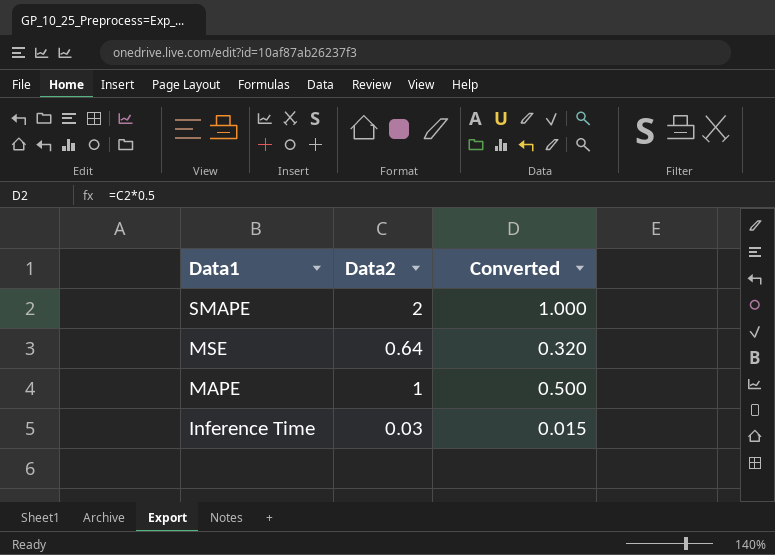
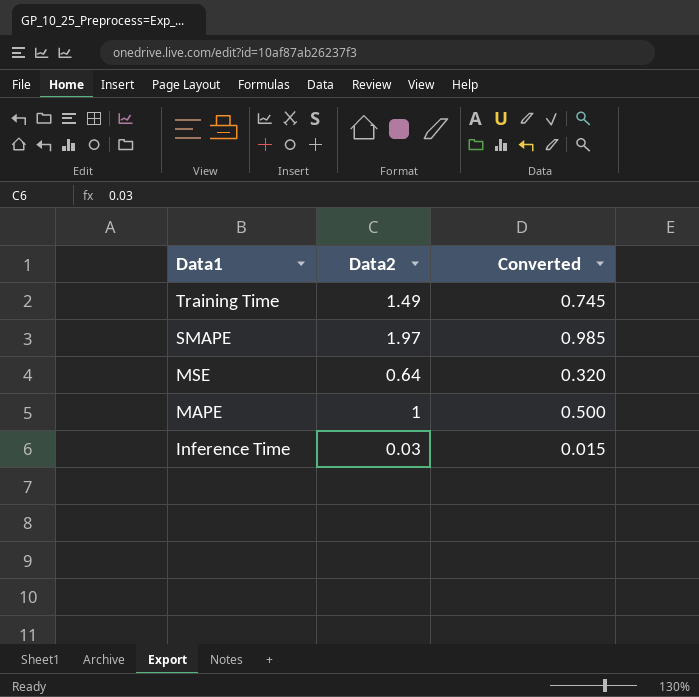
row Training Time: none -> 1.49 | 0.745
SMAPE | Data2: 2 -> 1.97
SMAPE | Converted: 1.000 -> 0.985

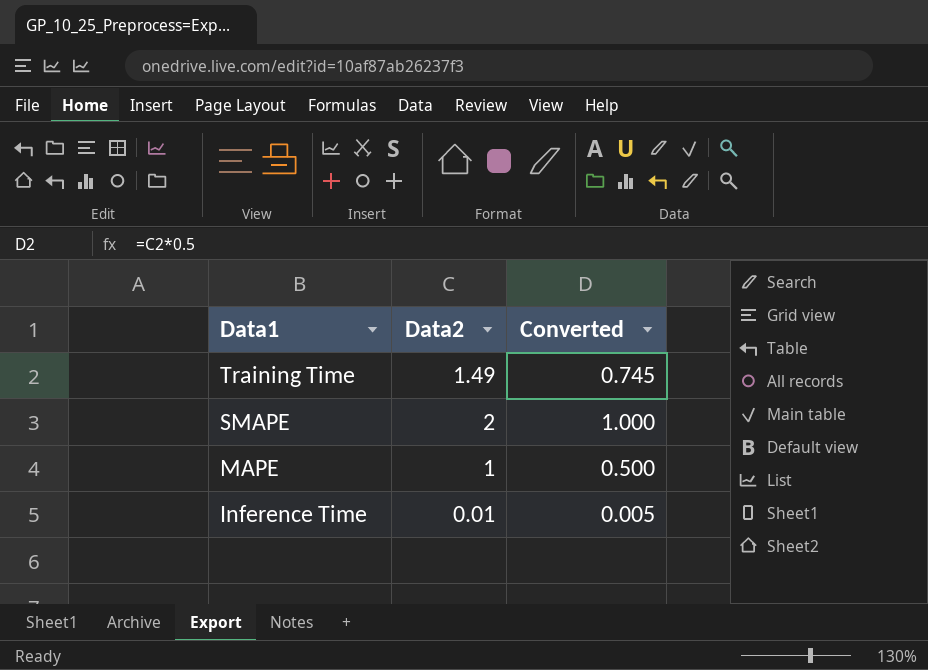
row MSE: 0.64 | 0.320 -> none
SMAPE | Data2: 1.97 -> 2
SMAPE | Converted: 0.985 -> 1.000
Inference Time | Data2: 0.03 -> 0.01
Inference Time | Converted: 0.015 -> 0.005

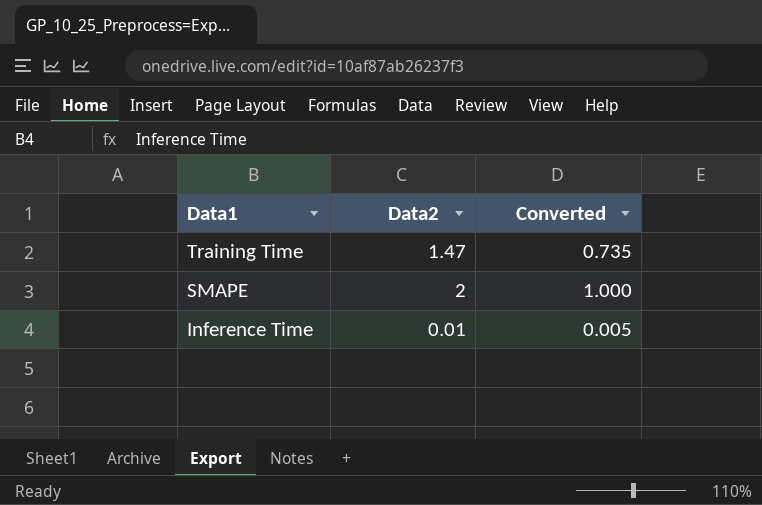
row MAPE: 1 | 0.500 -> none
Training Time | Data2: 1.49 -> 1.47
Training Time | Converted: 0.745 -> 0.735

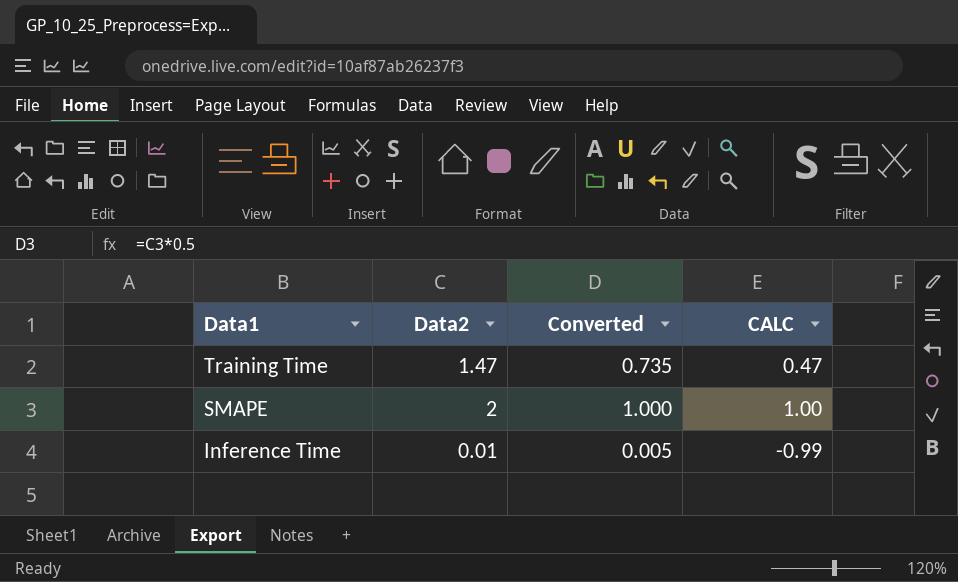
column CALC | formula: none -> [Data2] - 1

